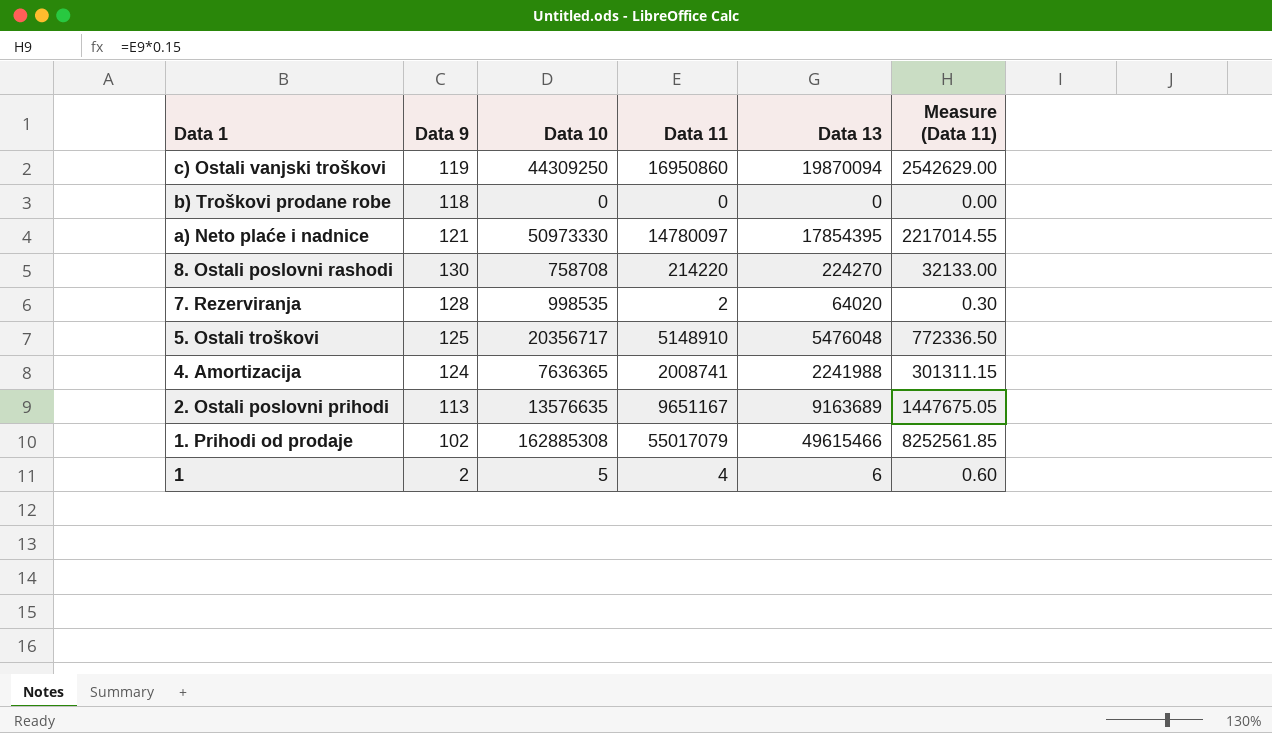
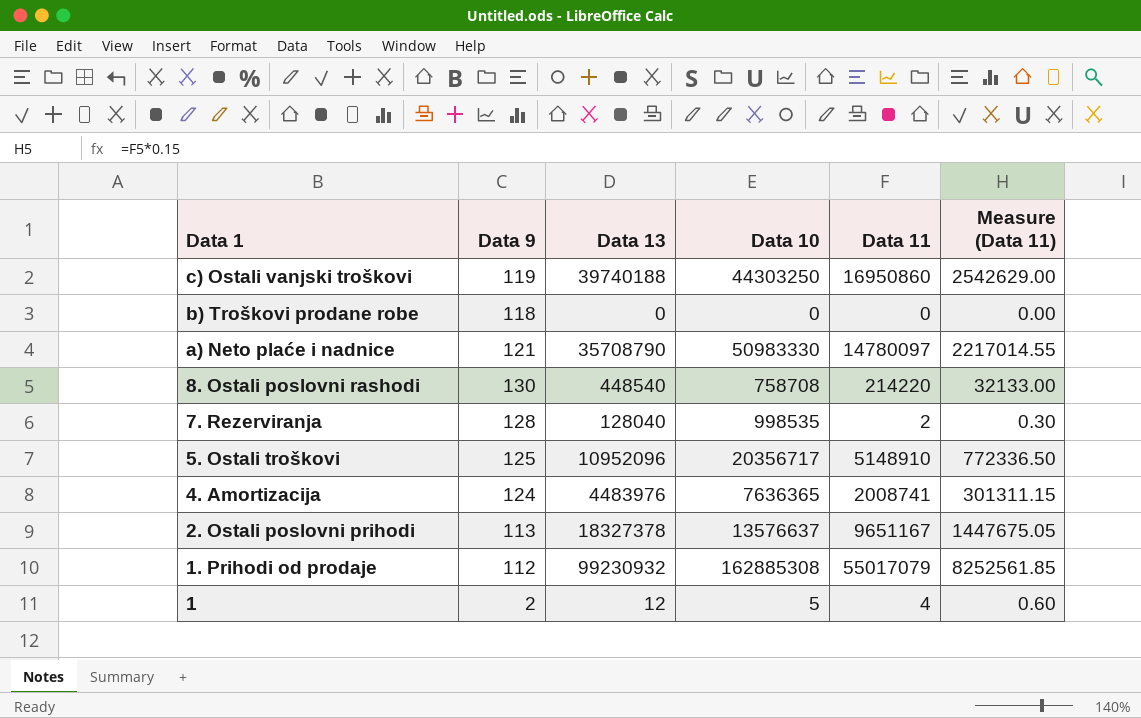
column Data 13 | position: 5 -> 3
c) Ostali vanjski troškovi | Data 13: 19870094 -> 39740188
c) Ostali vanjski troškovi | Data 10: 44309250 -> 44303250
a) Neto plaće i nadnice | Data 13: 17854395 -> 35708790
a) Neto plaće i nadnice | Data 10: 50973330 -> 50983330
8. Ostali poslovni rashodi | Data 13: 224270 -> 448540
7. Rezerviranja | Data 13: 64020 -> 128040
5. Ostali troškovi | Data 13: 5476048 -> 10952096
4. Amortizacija | Data 13: 2241988 -> 4483976
2. Ostali poslovni prihodi | Data 13: 9163689 -> 18327378
2. Ostali poslovni prihodi | Data 10: 13576635 -> 13576637
1. Prihodi od prodaje | Data 9: 102 -> 112
1. Prihodi od prodaje | Data 13: 49615466 -> 99230932
1 | Data 13: 6 -> 12

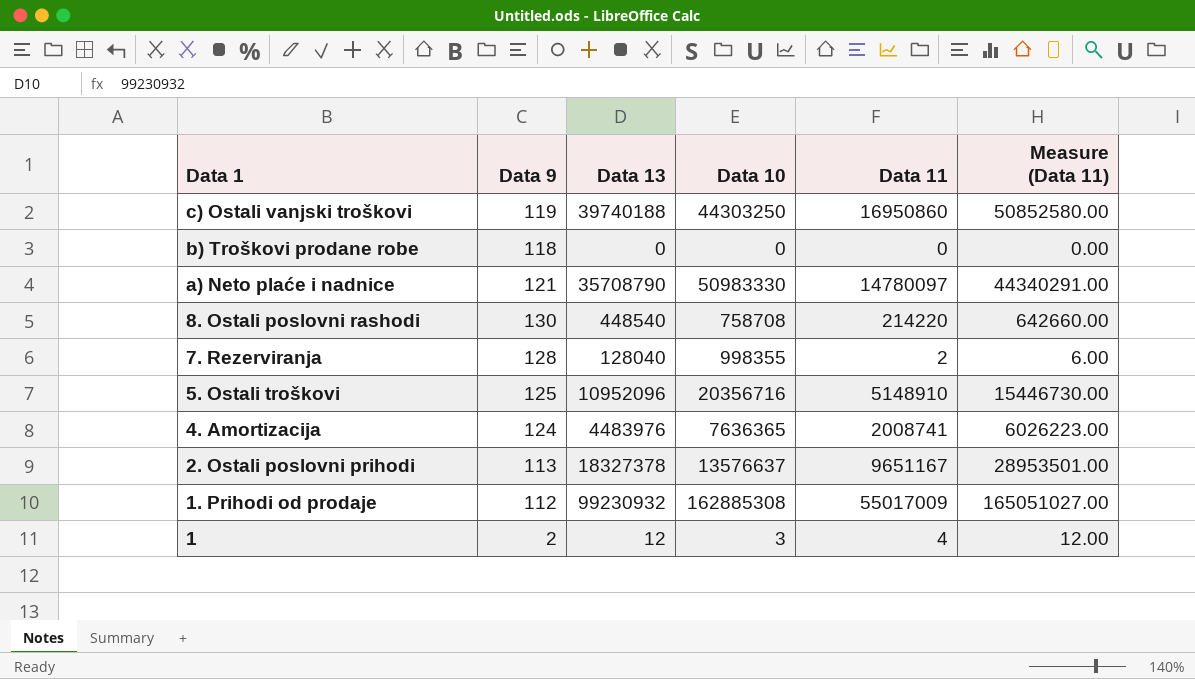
column Measure (Data 11) | formula: [Data 11] * 0.15 -> [Data 11] * 3
7. Rezerviranja | Data 10: 998535 -> 998355
5. Ostali troškovi | Data 10: 20356717 -> 20356716
1. Prihodi od prodaje | Data 11: 55017079 -> 55017009
1 | Data 10: 5 -> 3

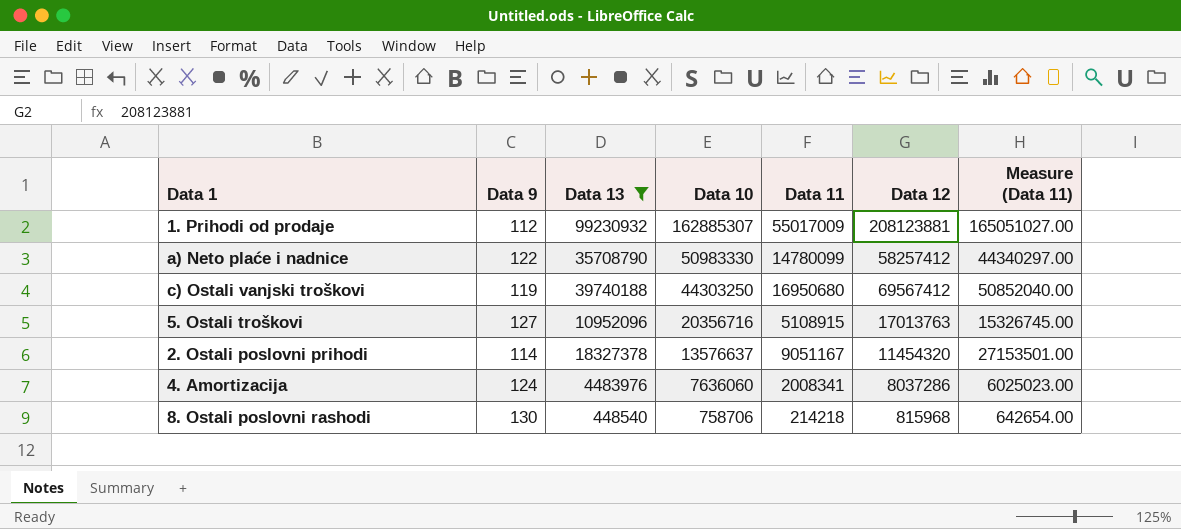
filter: none -> Data 13 >= 448540
row order: Data 1 descending -> Data 10 descending
column Data 12 | position: none -> 6
1. Prihodi od prodaje | Data 10: 162885308 -> 162885307
a) Neto plaće i nadnice | Data 9: 121 -> 122
a) Neto plaće i nadnice | Data 11: 14780097 -> 14780099
a) Neto plaće i nadnice | Measure (Data 11): 44340291.00 -> 44340297.00
c) Ostali vanjski troškovi | Data 11: 16950860 -> 16950680
c) Ostali vanjski troškovi | Measure (Data 11): 50852580.00 -> 50852040.00
5. Ostali troškovi | Data 9: 125 -> 127
5. Ostali troškovi | Data 11: 5148910 -> 5108915
5. Ostali troškovi | Measure (Data 11): 15446730.00 -> 15326745.00
2. Ostali poslovni prihodi | Data 9: 113 -> 114
2. Ostali poslovni prihodi | Data 11: 9651167 -> 9051167
2. Ostali poslovni prihodi | Measure (Data 11): 28953501.00 -> 27153501.00
4. Amortizacija | Data 10: 7636365 -> 7636060
4. Amortizacija | Data 11: 2008741 -> 2008341
4. Amortizacija | Measure (Data 11): 6026223.00 -> 6025023.00
8. Ostali poslovni rashodi | Data 10: 758708 -> 758706
8. Ostali poslovni rashodi | Data 11: 214220 -> 214218
8. Ostali poslovni rashodi | Measure (Data 11): 642660.00 -> 642654.00

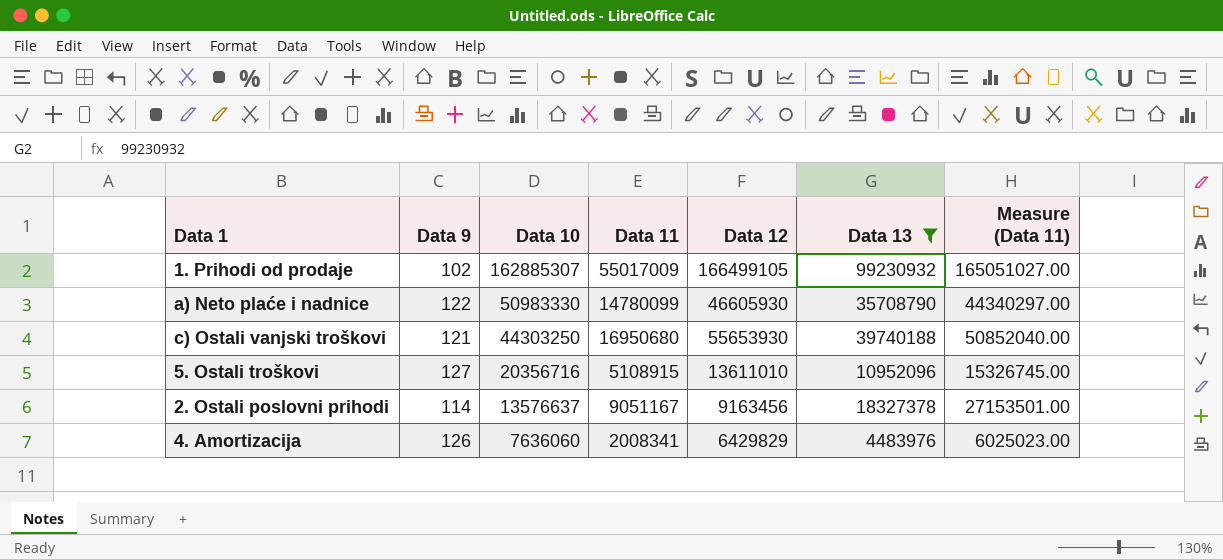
column Data 13 | position: 3 -> 6
row 8. Ostali poslovni rashodi: 130 | 448540 | 758706 | 214218 | 815968 | 642654.00 -> none
1. Prihodi od prodaje | Data 9: 112 -> 102
1. Prihodi od prodaje | Data 12: 208123881 -> 166499105
a) Neto plaće i nadnice | Data 12: 58257412 -> 46605930
c) Ostali vanjski troškovi | Data 9: 119 -> 121
c) Ostali vanjski troškovi | Data 12: 69567412 -> 55653930
5. Ostali troškovi | Data 12: 17013763 -> 13611010
2. Ostali poslovni prihodi | Data 12: 11454320 -> 9163456
4. Amortizacija | Data 9: 124 -> 126
4. Amortizacija | Data 12: 8037286 -> 6429829

